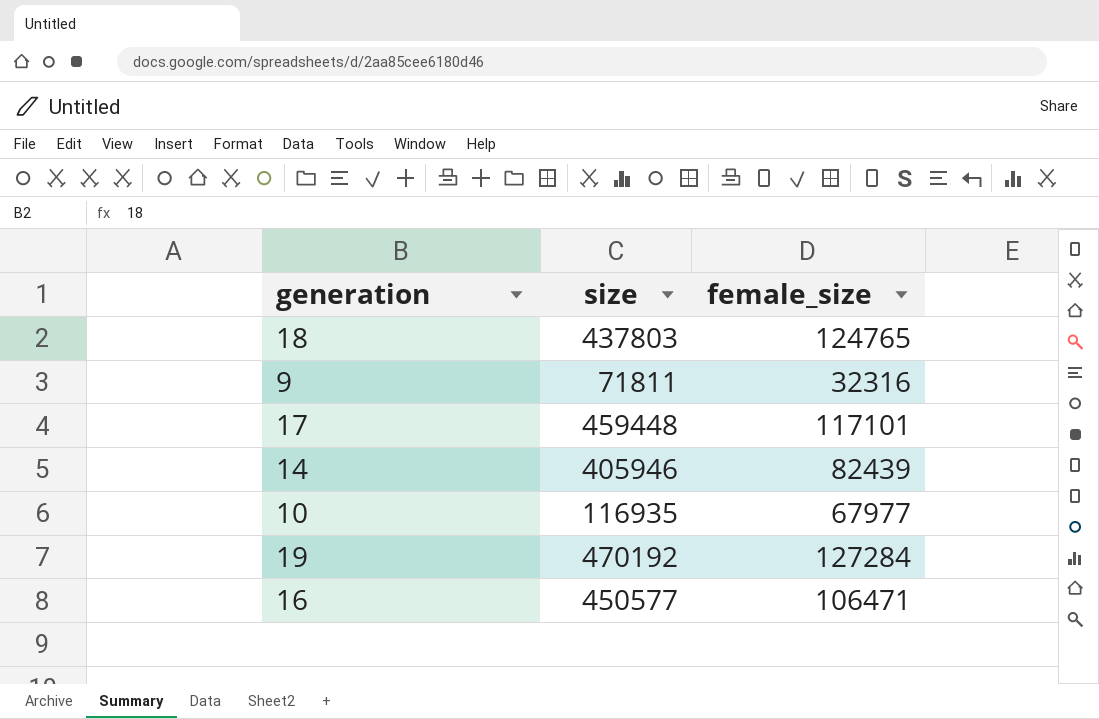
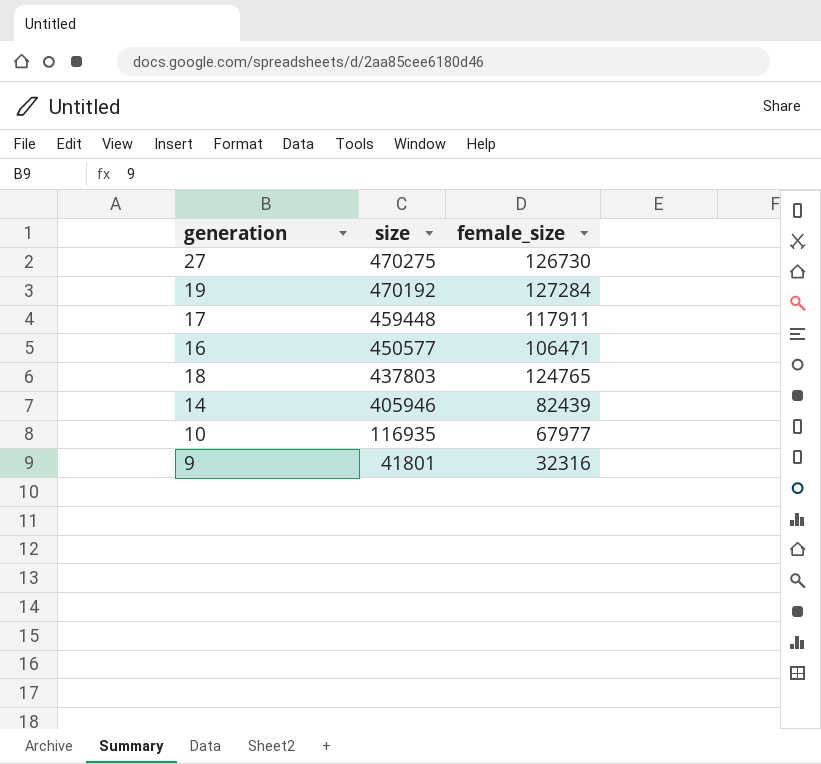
row order: none -> size descending
row 27: none -> 470275 | 126730
17 | female_size: 117101 -> 117911
9 | size: 71811 -> 41801

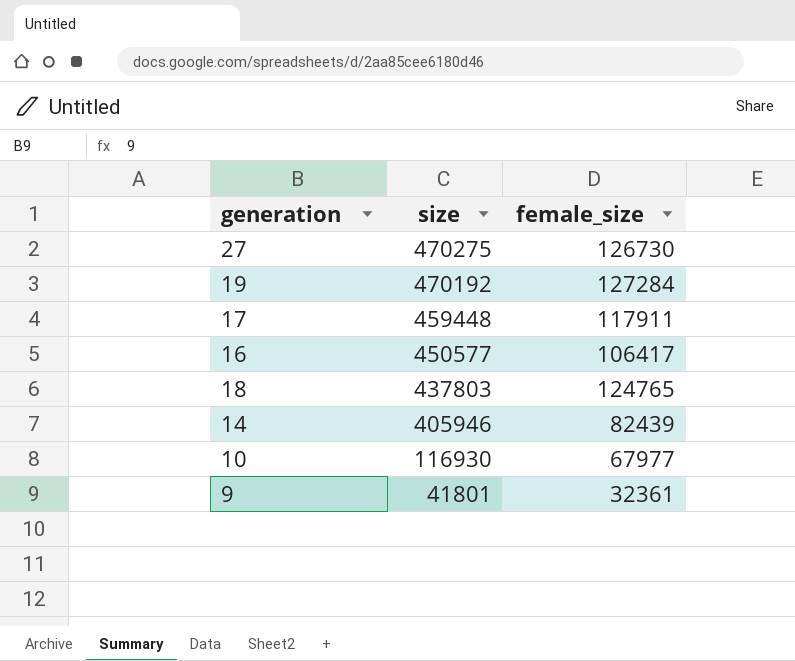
16 | female_size: 106471 -> 106417
10 | size: 116935 -> 116930
9 | female_size: 32316 -> 32361

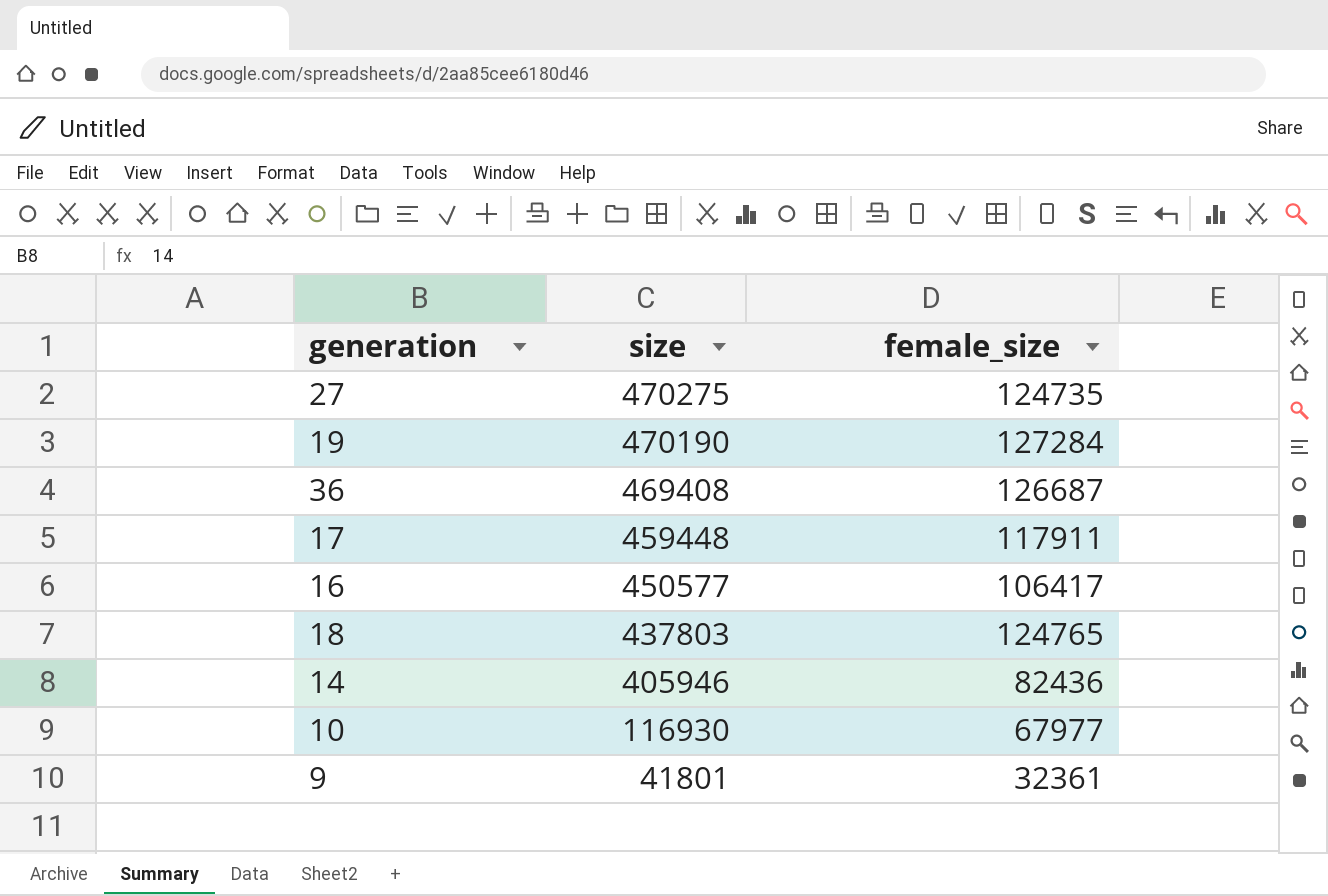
27 | female_size: 126730 -> 124735
19 | size: 470192 -> 470190
row 36: none -> 469408 | 126687
14 | female_size: 82439 -> 82436

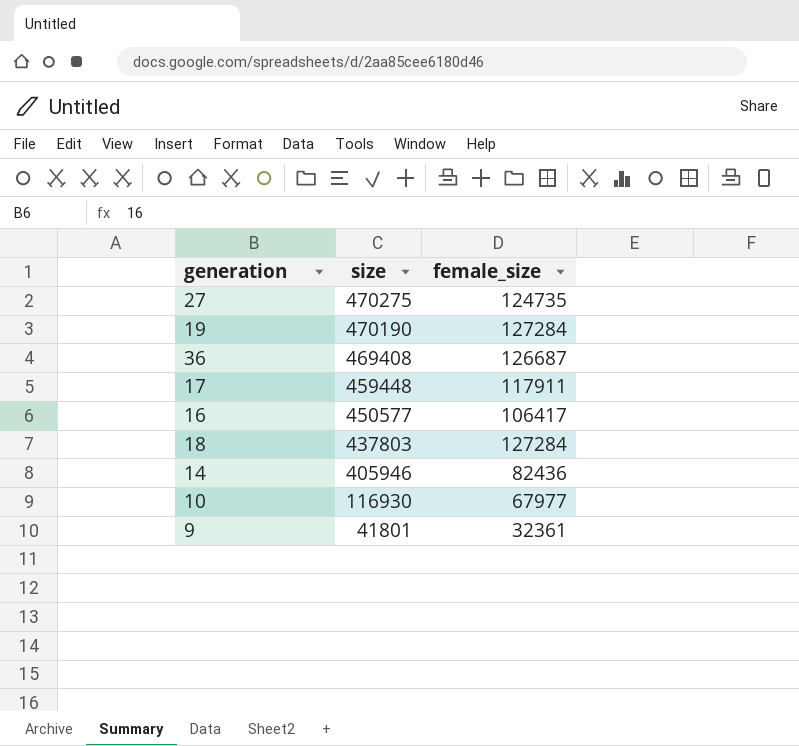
18 | female_size: 124765 -> 127284

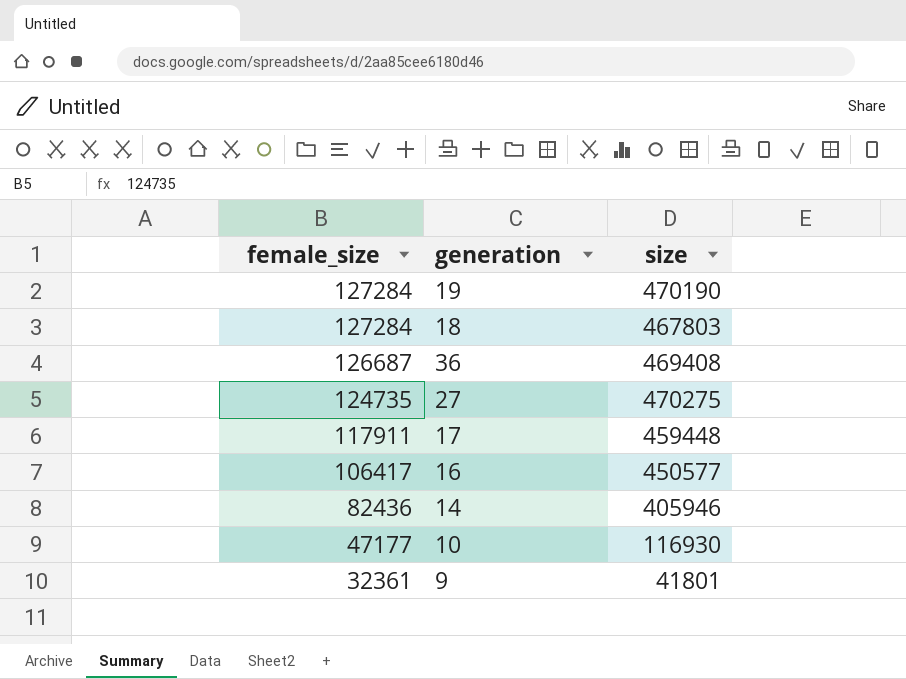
row order: size descending -> female_size descending
column female_size | position: 3 -> 1
18 | size: 437803 -> 467803
10 | female_size: 67977 -> 47177

